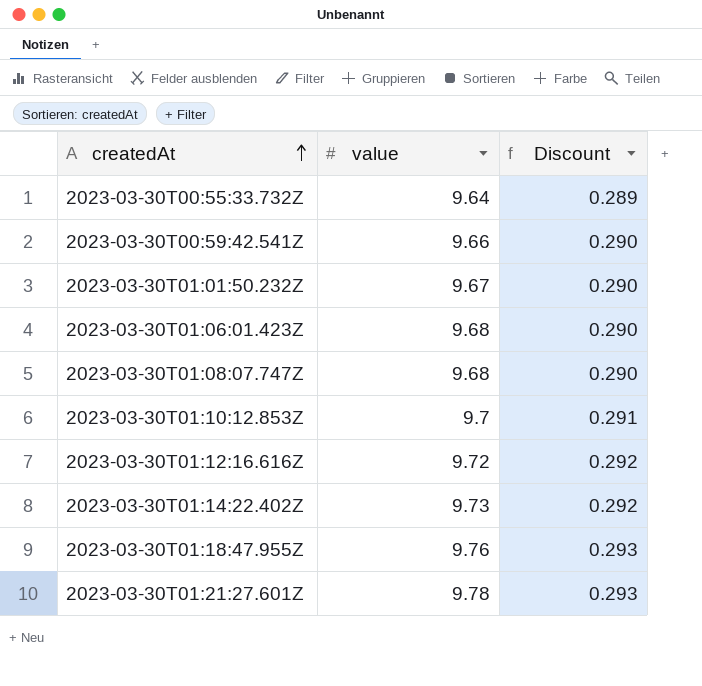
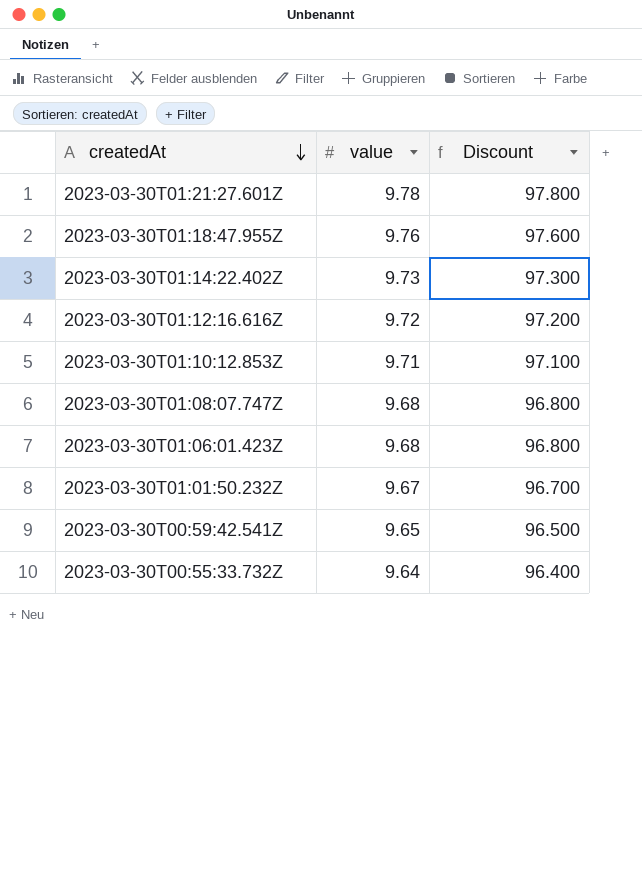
row order: createdAt ascending -> createdAt descending
column Discount | formula: [value] * 0.03 -> [value] * 10
2023-03-30T01:10:12.853Z | value: 9.7 -> 9.71
2023-03-30T00:59:42.541Z | value: 9.66 -> 9.65

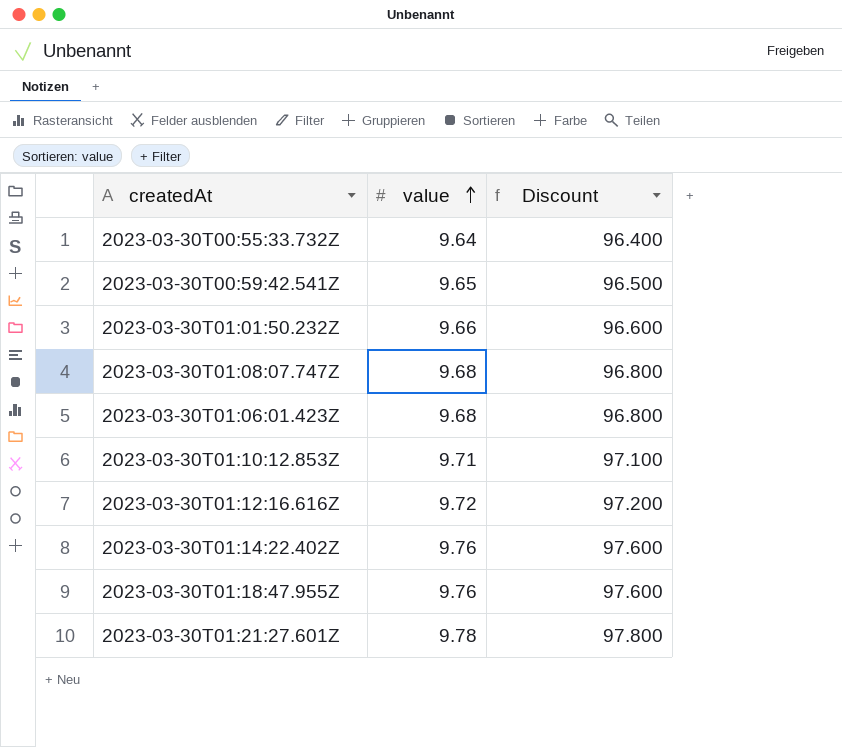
row order: createdAt descending -> value ascending
2023-03-30T01:01:50.232Z | value: 9.67 -> 9.66
2023-03-30T01:01:50.232Z | Discount: 96.700 -> 96.600
2023-03-30T01:14:22.402Z | value: 9.73 -> 9.76
2023-03-30T01:14:22.402Z | Discount: 97.300 -> 97.600

